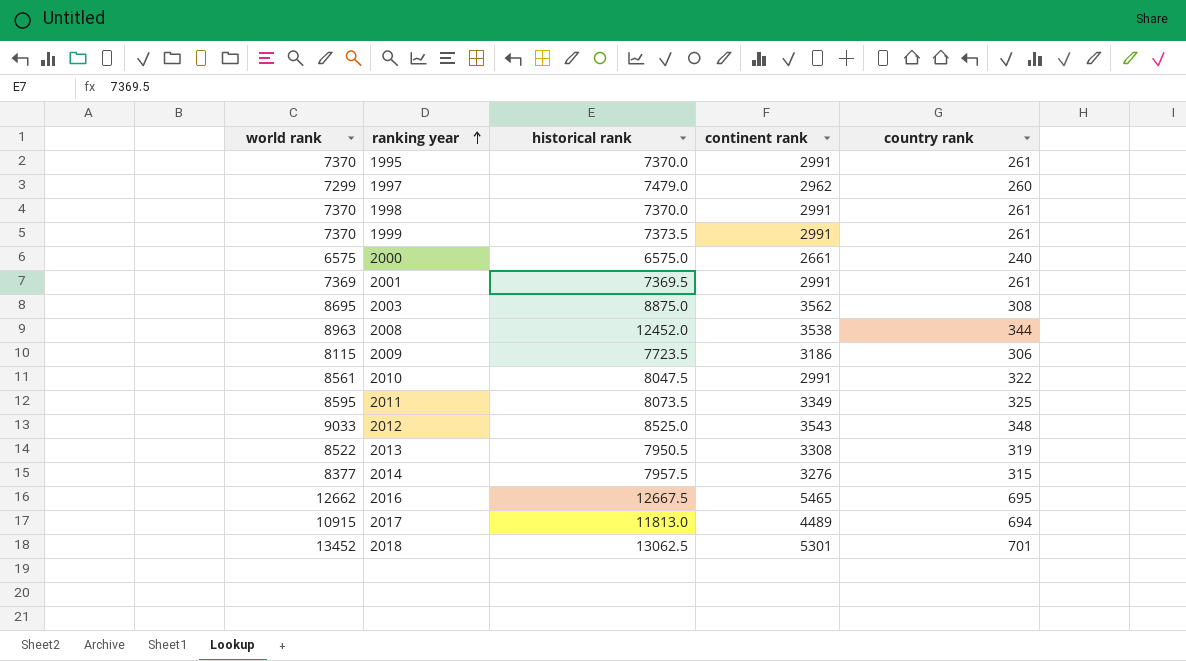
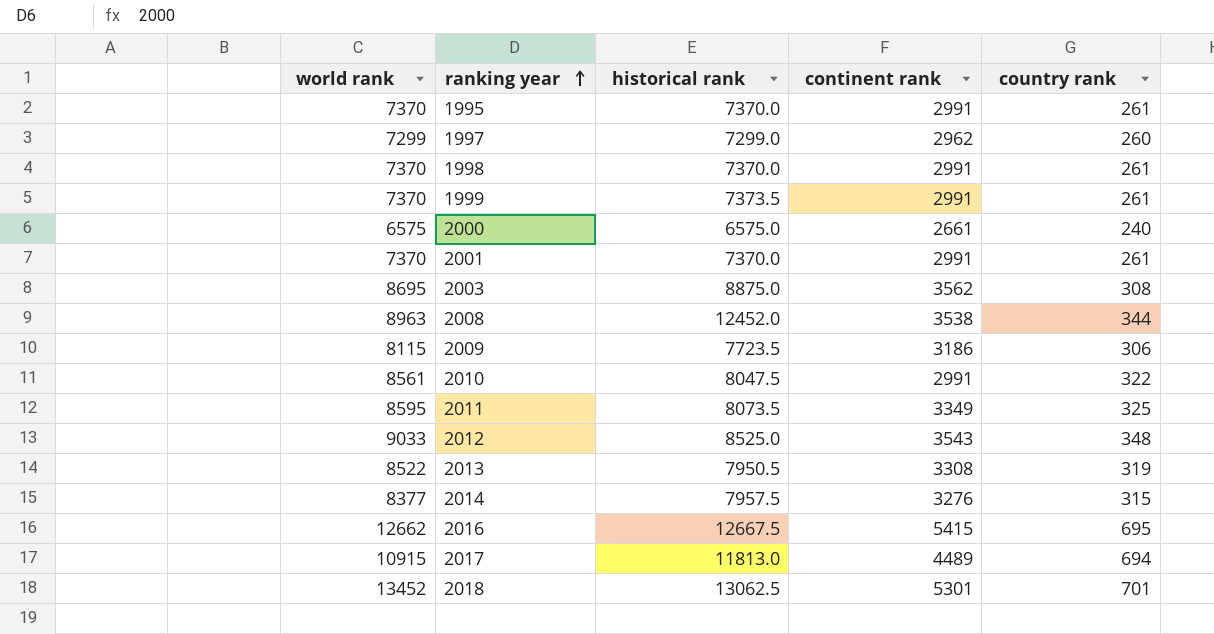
1997 | historical rank: 7479.0 -> 7299.0
2001 | world rank: 7369 -> 7370
2001 | historical rank: 7369.5 -> 7370.0
2016 | continent rank: 5465 -> 5415

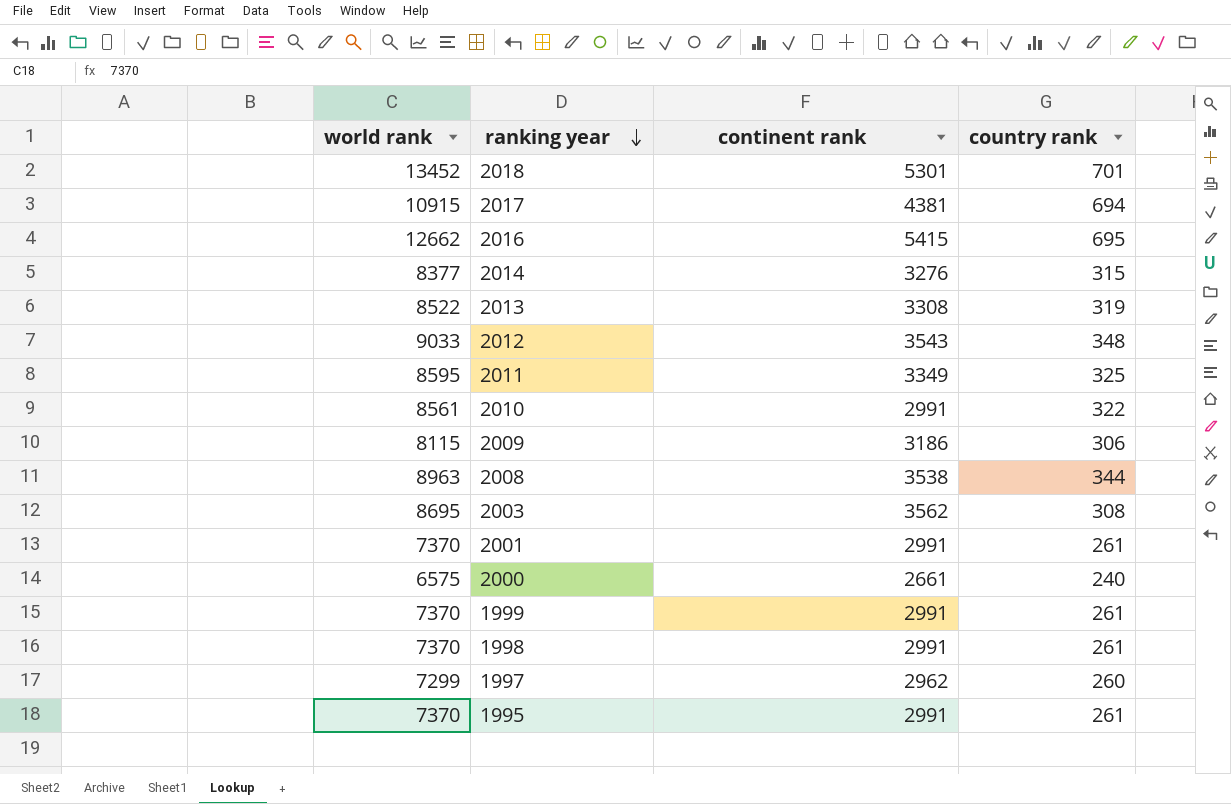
row order: ranking year ascending -> ranking year descending
column historical rank | position: 3 -> none
2017 | continent rank: 4489 -> 4381

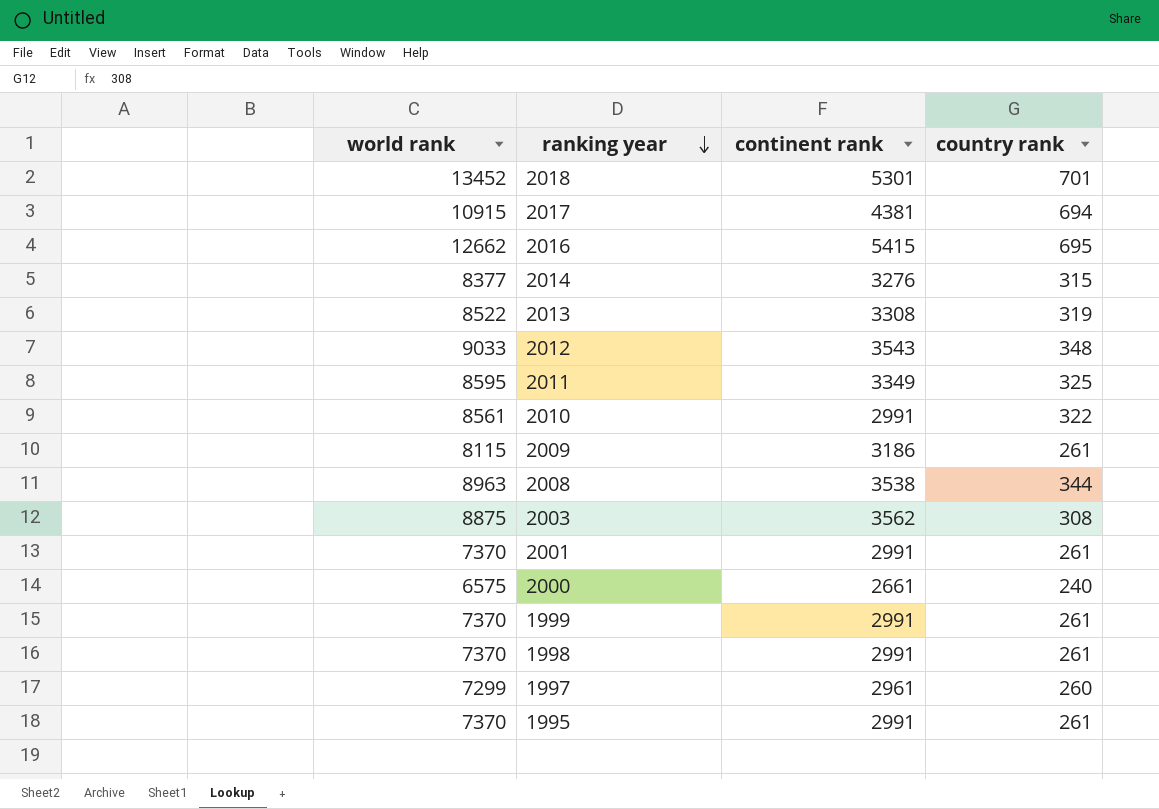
2009 | country rank: 306 -> 261
2003 | world rank: 8695 -> 8875
1997 | continent rank: 2962 -> 2961

